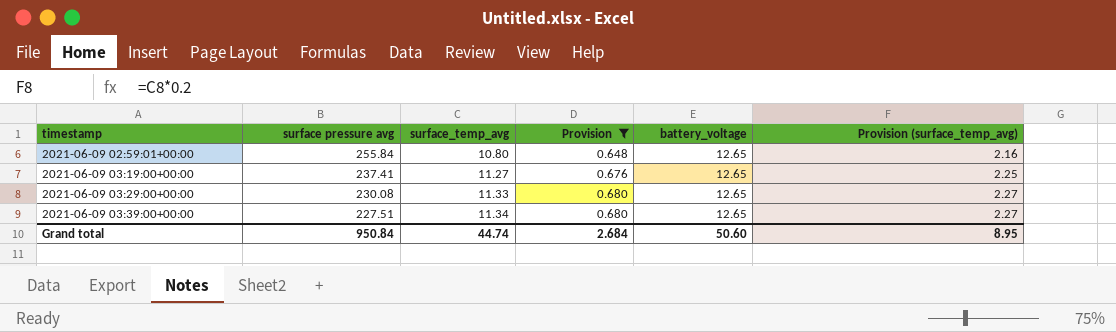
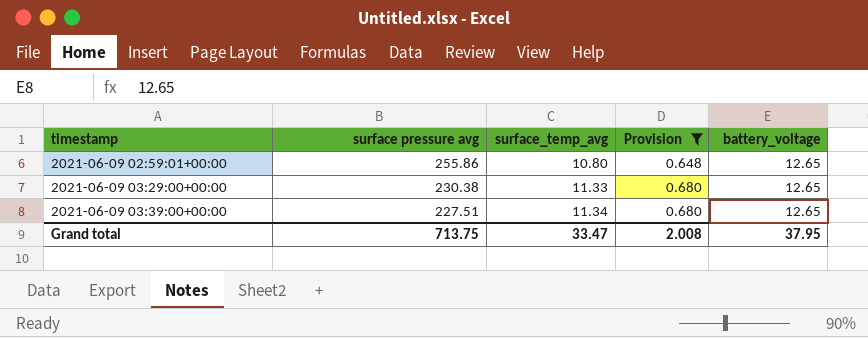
column Provision (surface_temp_avg) | formula: [surface_temp_avg] * 0.2 -> none
row 2021-06-09 03:19:00+00:00: 237.41 | 11.27 | 0.676 | 12.65 | 2.25 -> none
2021-06-09 02:59:01+00:00 | surface pressure avg: 255.84 -> 255.86
2021-06-09 03:29:00+00:00 | surface pressure avg: 230.08 -> 230.38
Grand total | surface pressure avg: 950.84 -> 713.75
Grand total | surface_temp_avg: 44.74 -> 33.47
Grand total | Provision: 2.684 -> 2.008
Grand total | battery_voltage: 50.60 -> 37.95

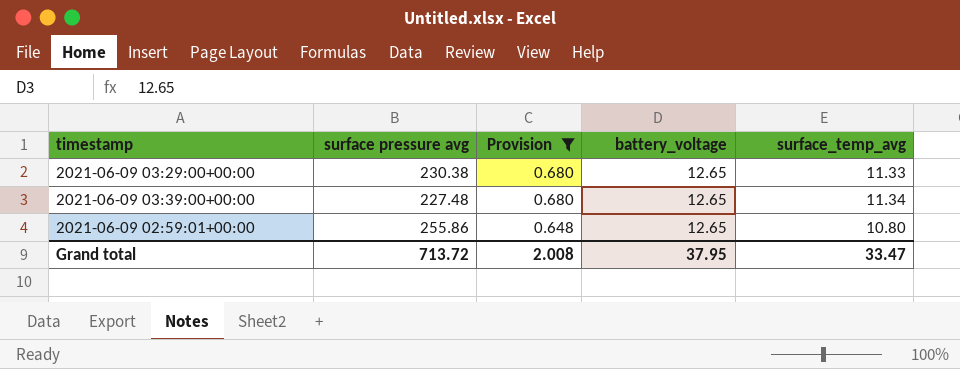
row order: timestamp ascending -> Provision descending
column surface_temp_avg | position: 3 -> 5
2021-06-09 03:39:00+00:00 | surface pressure avg: 227.51 -> 227.48
Grand total | surface pressure avg: 713.75 -> 713.72

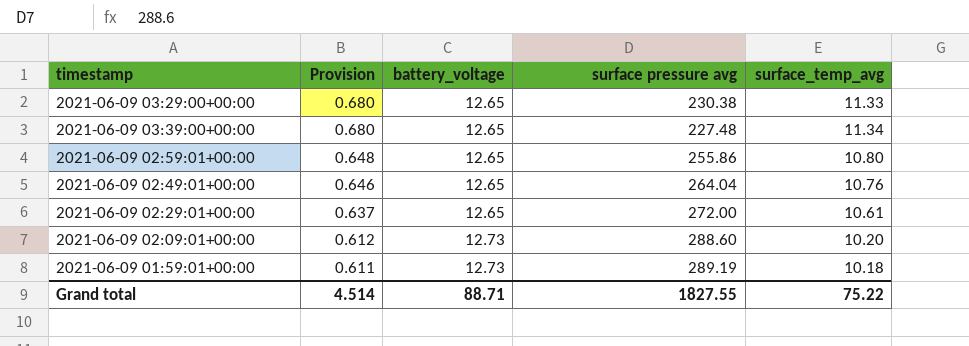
filter: Provision >= 0.648 -> none
column surface pressure avg | position: 2 -> 4
Grand total | Provision: 2.008 -> 4.514
Grand total | battery_voltage: 37.95 -> 88.71
Grand total | surface pressure avg: 713.72 -> 1827.55
Grand total | surface_temp_avg: 33.47 -> 75.22

